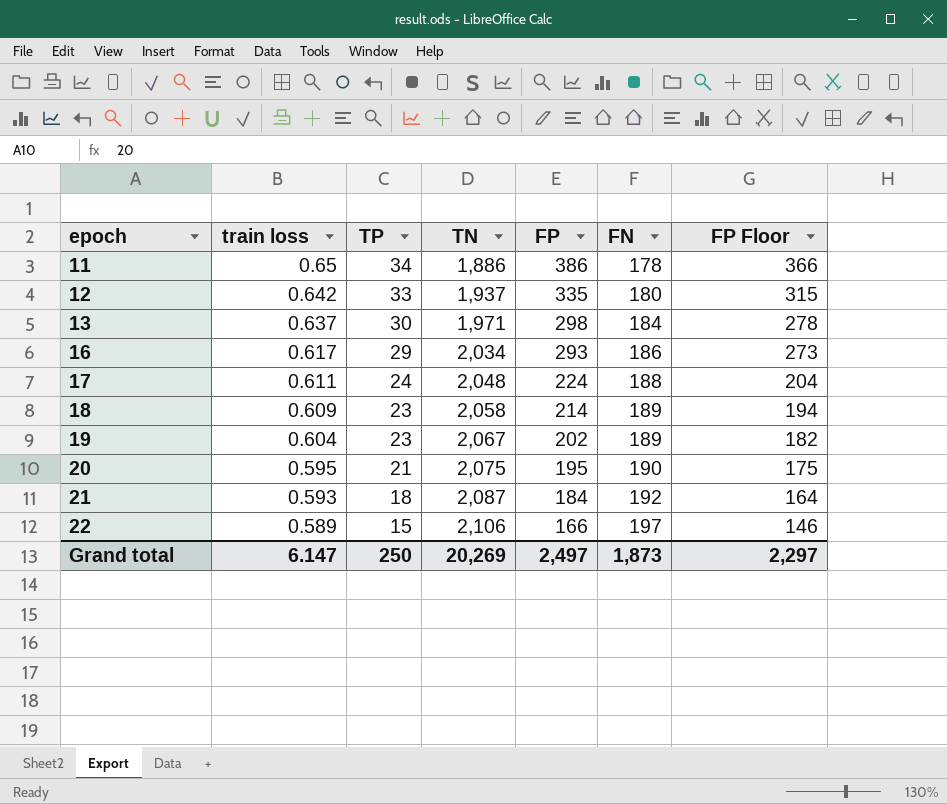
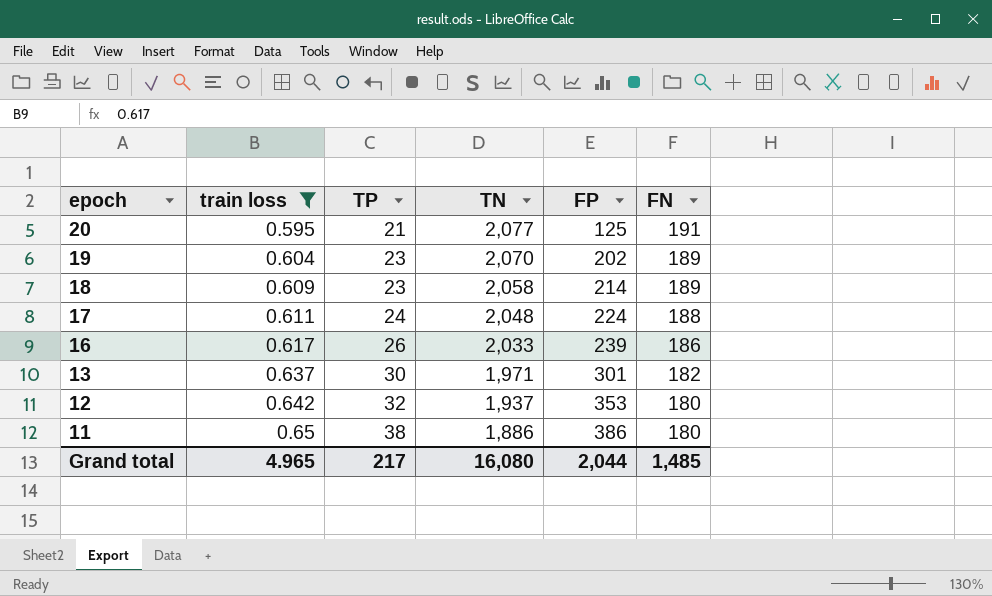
filter: none -> train loss >= 0.595
row order: epoch ascending -> epoch descending
column FP Floor | formula: [FP] - 20 -> none
20 | TN: 2,075 -> 2,077
20 | FP: 195 -> 125
20 | FN: 190 -> 191
19 | TN: 2,067 -> 2,070
16 | TP: 29 -> 26
16 | TN: 2,034 -> 2,033
16 | FP: 293 -> 239
13 | FP: 298 -> 301
13 | FN: 184 -> 182
12 | TP: 33 -> 32
12 | FP: 335 -> 353
11 | TP: 34 -> 38
11 | FN: 178 -> 180
Grand total | train loss: 6.147 -> 4.965
Grand total | TP: 250 -> 217
Grand total | TN: 20,269 -> 16,080
Grand total | FP: 2,497 -> 2,044
Grand total | FN: 1,873 -> 1,485

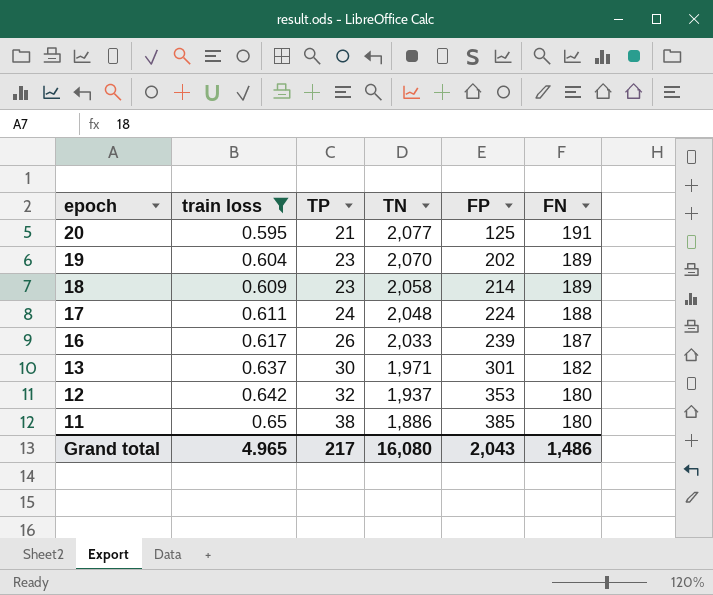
16 | FN: 186 -> 187
11 | FP: 386 -> 385
Grand total | FP: 2,044 -> 2,043
Grand total | FN: 1,485 -> 1,486

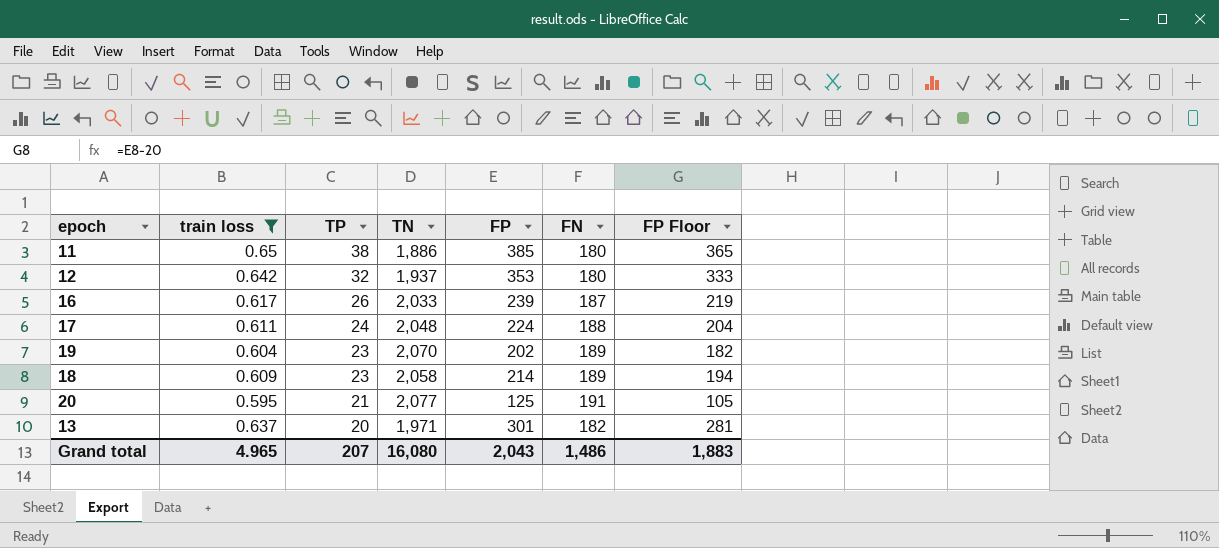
row order: epoch descending -> TP descending
column FP Floor | formula: none -> [FP] - 20
13 | TP: 30 -> 20
Grand total | TP: 217 -> 207

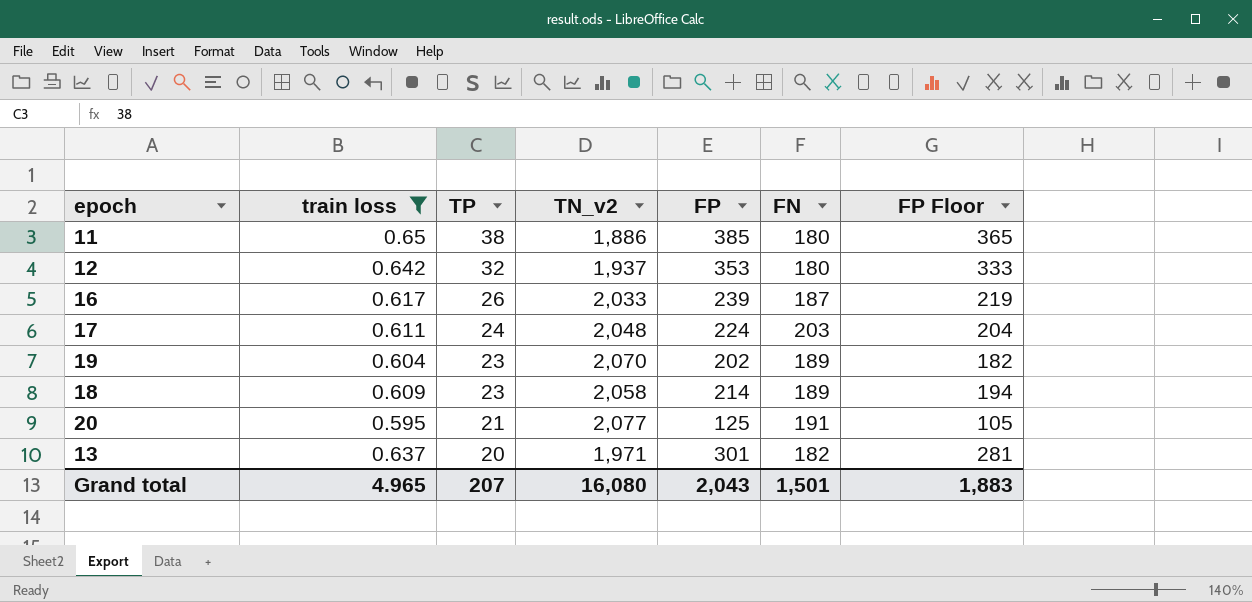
column name: TN -> TN_v2
17 | FN: 188 -> 203
Grand total | FN: 1,486 -> 1,501

